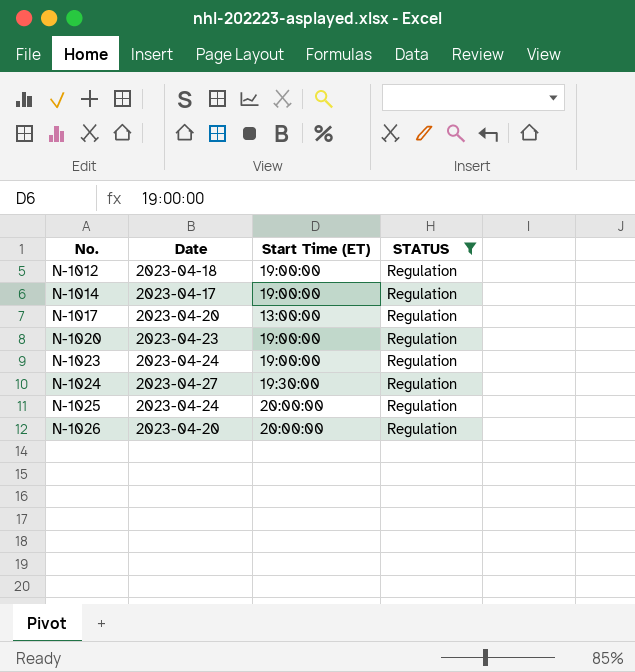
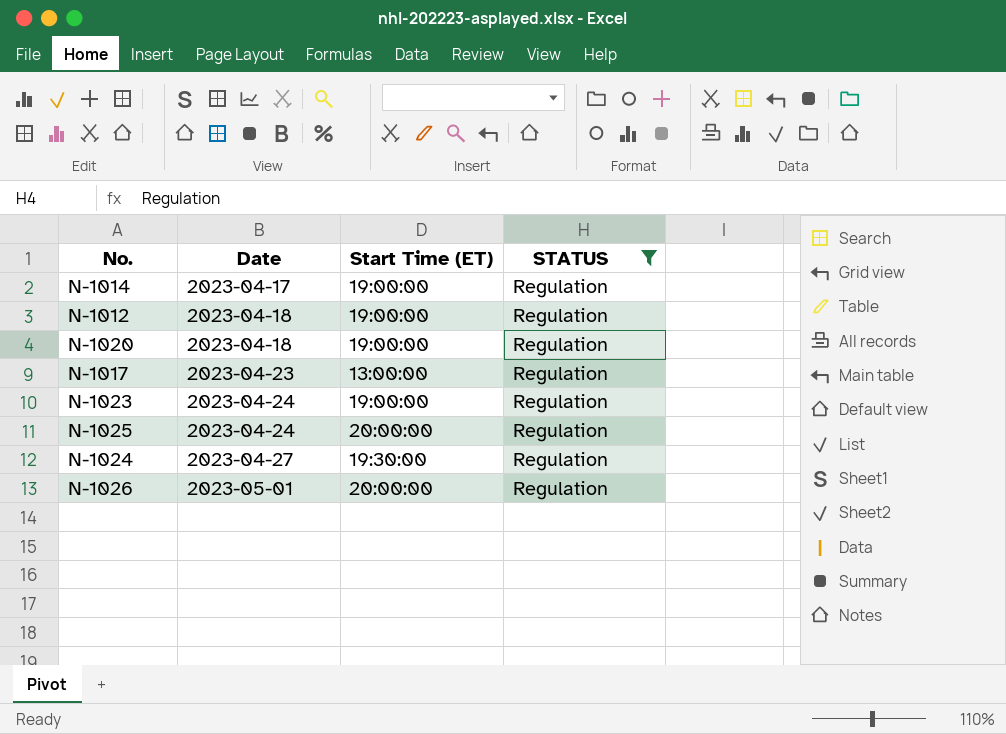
row order: No. ascending -> Date ascending
N-1020 | Date: 2023-04-23 -> 2023-04-18
N-1017 | Date: 2023-04-20 -> 2023-04-23
N-1026 | Date: 2023-04-20 -> 2023-05-01

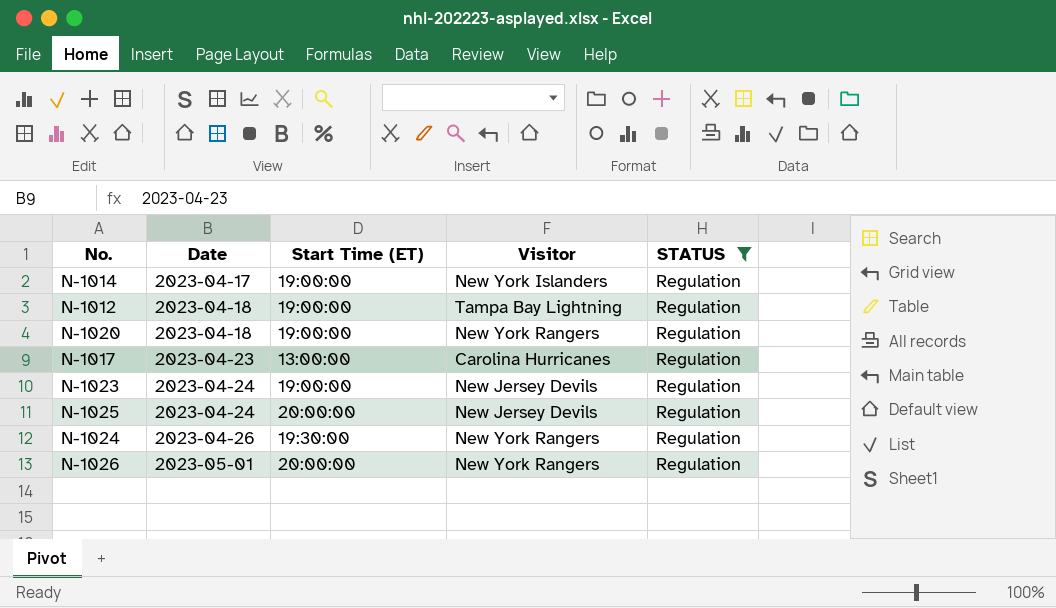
column Visitor | position: none -> 4
N-1024 | Date: 2023-04-27 -> 2023-04-26

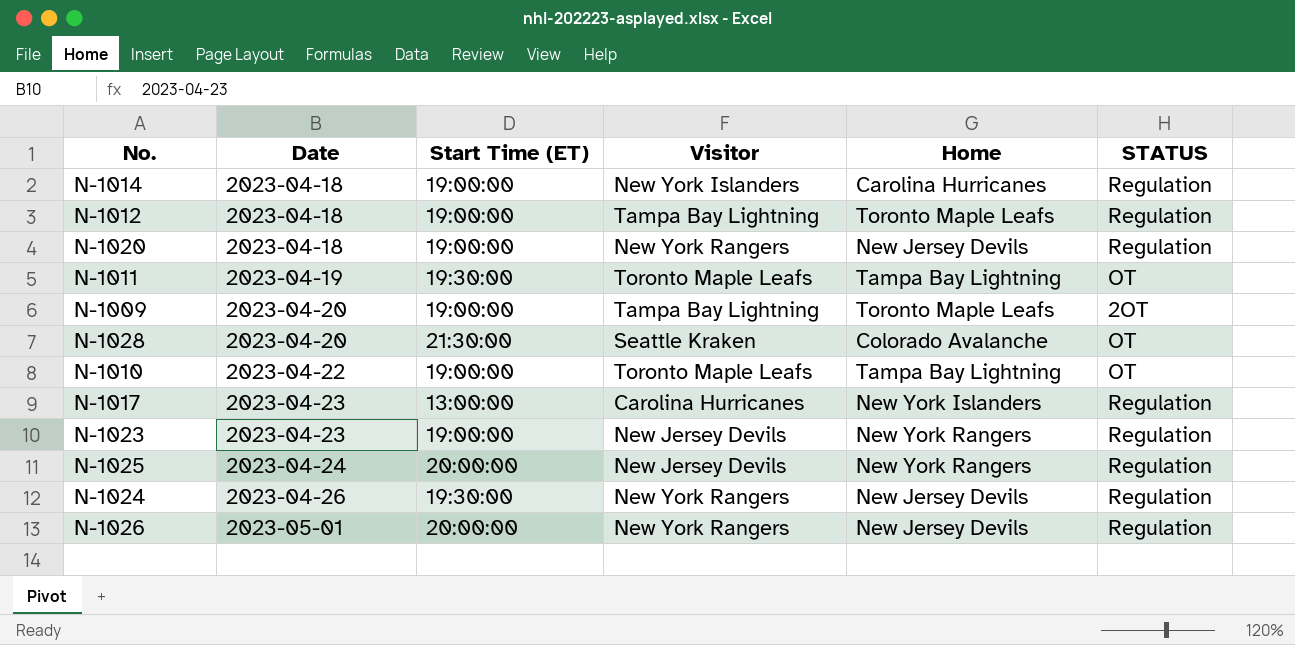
filter: STATUS = Regulation -> none
column Home | position: none -> 5
N-1014 | Date: 2023-04-17 -> 2023-04-18
N-1023 | Date: 2023-04-24 -> 2023-04-23

